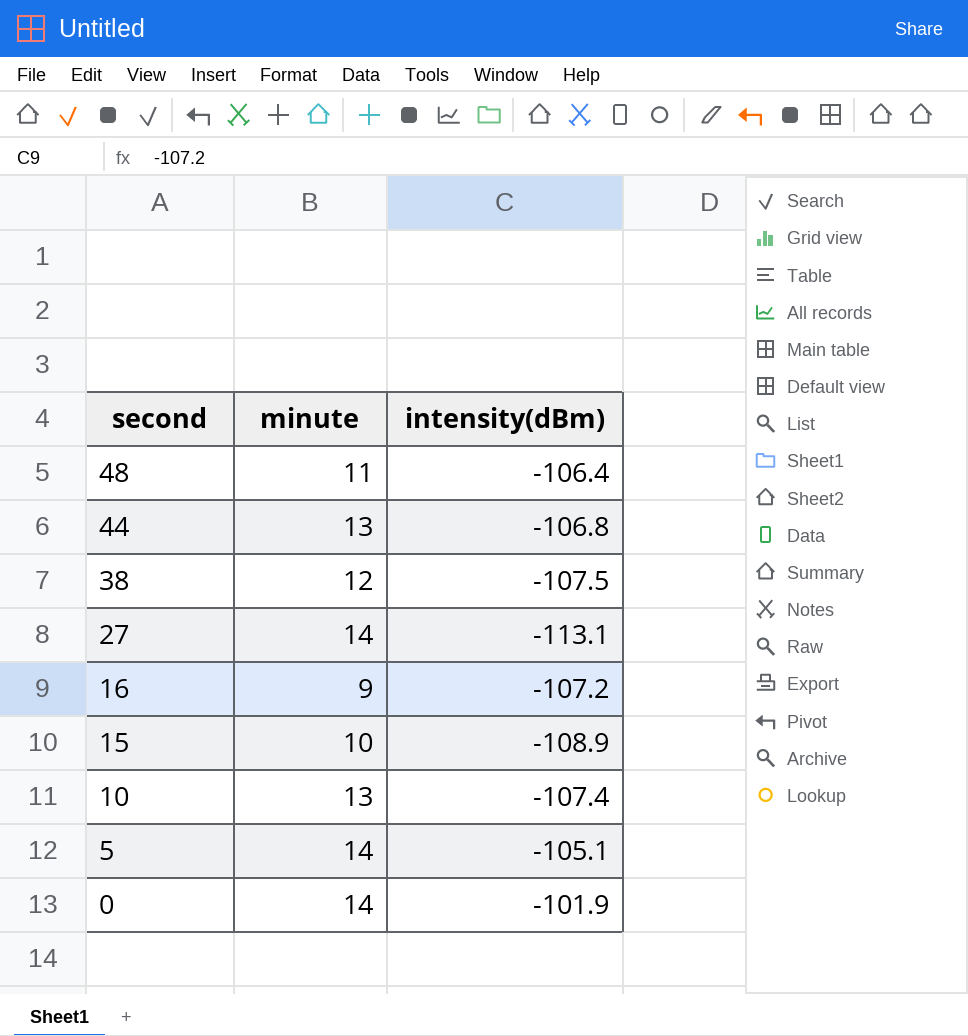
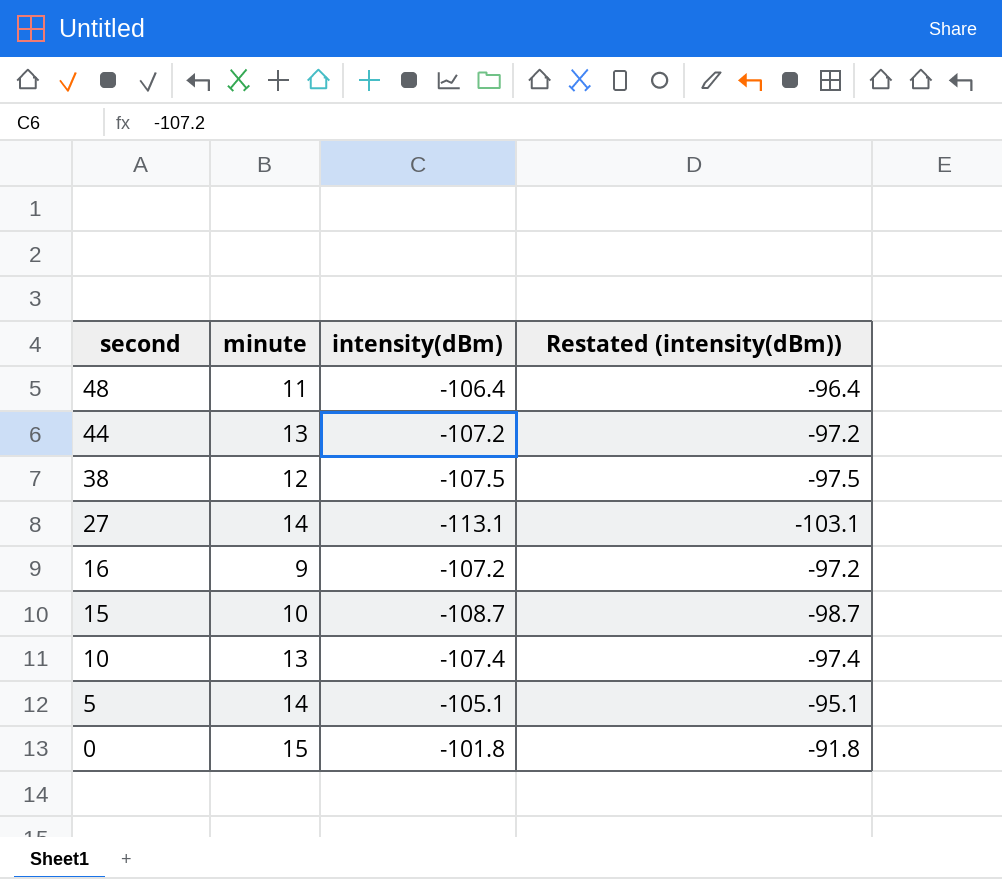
column Restated (intensity(dBm)) | formula: none -> [intensity(dBm)] + 10
44 | intensity(dBm): -106.8 -> -107.2
15 | intensity(dBm): -108.9 -> -108.7
0 | minute: 14 -> 15
0 | intensity(dBm): -101.9 -> -101.8

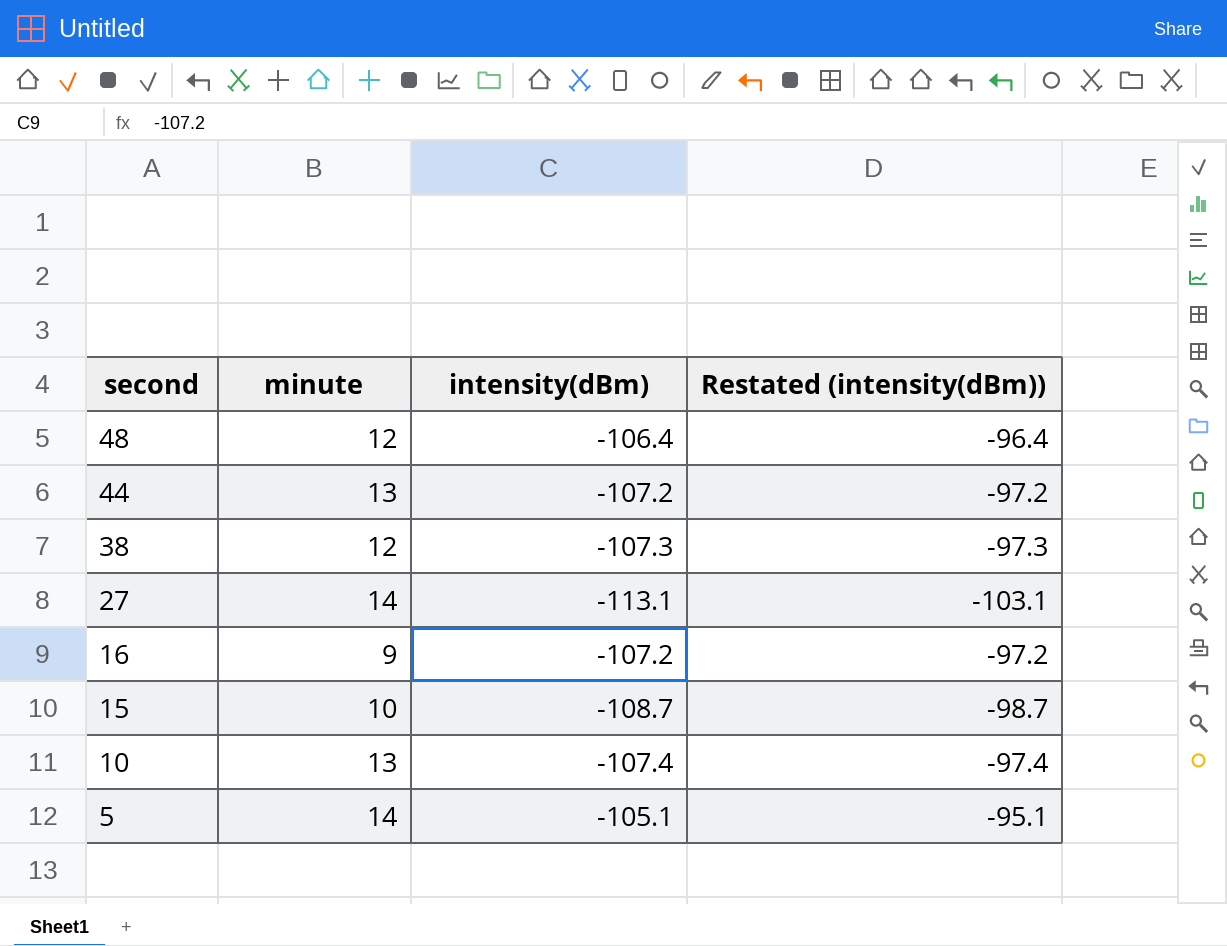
row 0: 15 | -101.8 | -91.8 -> none
48 | minute: 11 -> 12
38 | intensity(dBm): -107.5 -> -107.3
38 | Restated (intensity(dBm)): -97.5 -> -97.3

